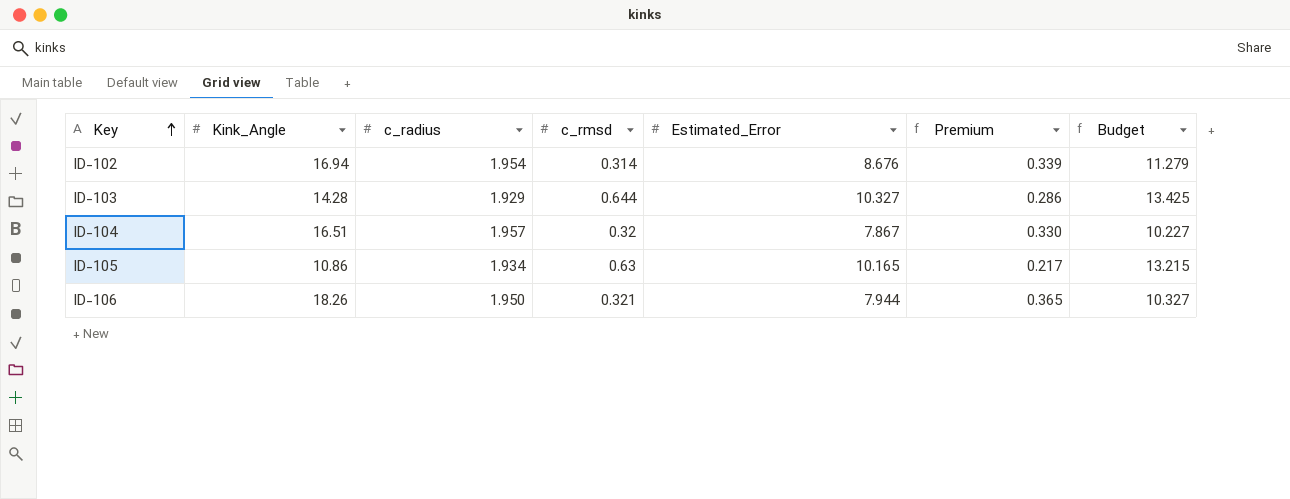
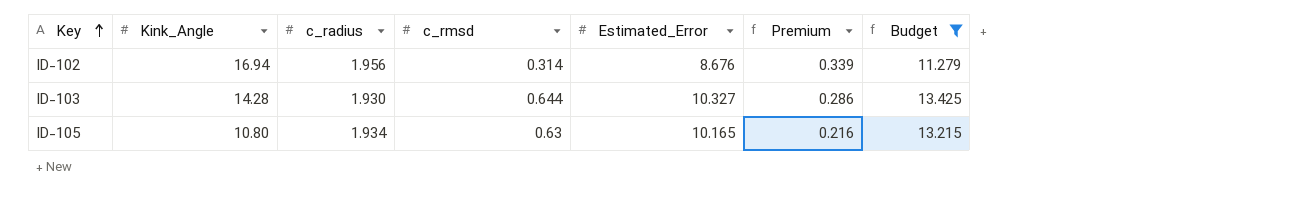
filter: none -> Budget >= 11.279
ID-102 | c_radius: 1.954 -> 1.956
ID-103 | c_radius: 1.929 -> 1.930
ID-105 | Kink_Angle: 10.86 -> 10.80
ID-105 | Premium: 0.217 -> 0.216

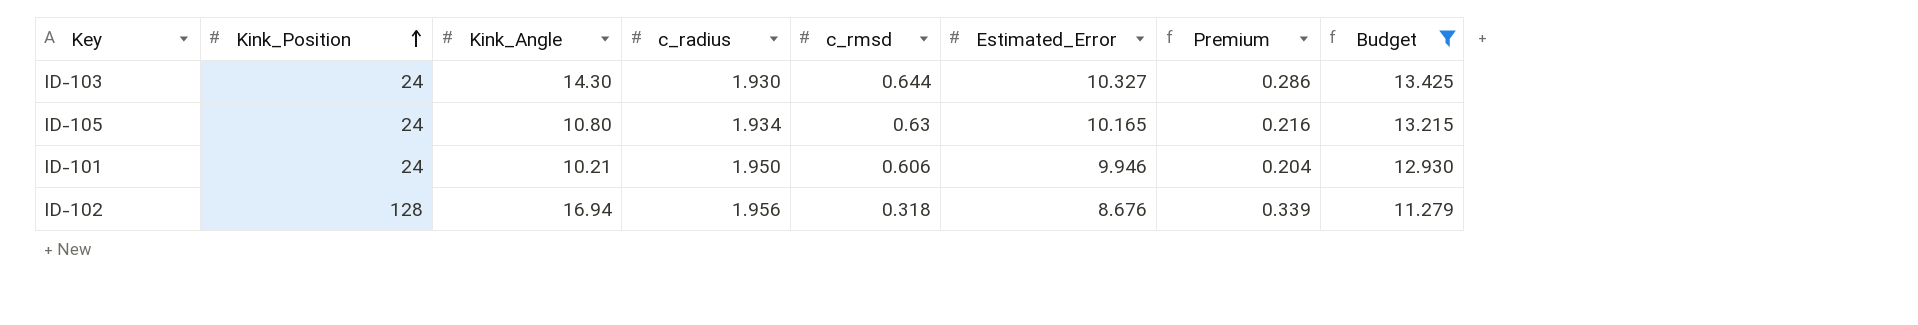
row order: Key ascending -> Kink_Position ascending
column Kink_Position | position: none -> 2
ID-103 | Kink_Angle: 14.28 -> 14.30
row ID-101: none -> 24 | 10.21 | 1.950 | 0.606 | 9.946 | 0.204 | 12.930
ID-102 | c_rmsd: 0.314 -> 0.318

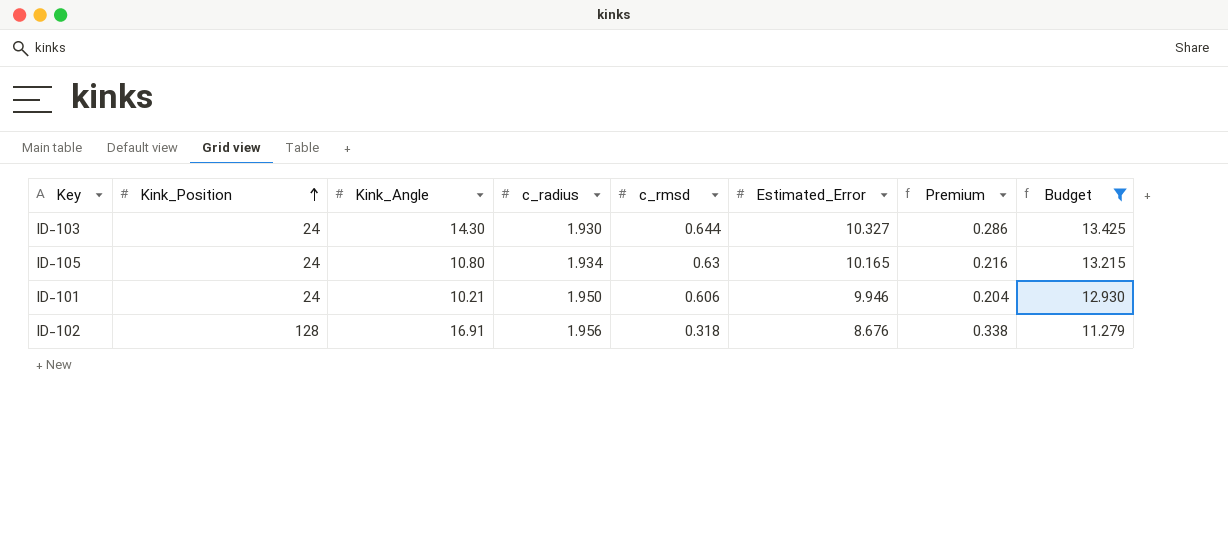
ID-102 | Kink_Angle: 16.94 -> 16.91
ID-102 | Premium: 0.339 -> 0.338

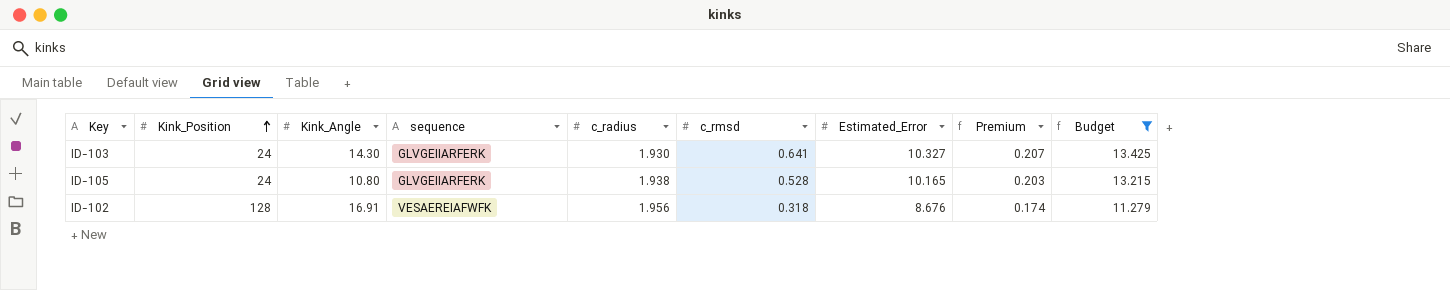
column sequence | position: none -> 4
column Premium | formula: [Kink_Angle] * 0.02 -> [Estimated_Error] * 0.02
row ID-101: 24 | 10.21 | 1.950 | 0.606 | 9.946 | 0.204 | 12.930 -> none
ID-103 | c_rmsd: 0.644 -> 0.641
ID-105 | c_radius: 1.934 -> 1.938
ID-105 | c_rmsd: 0.63 -> 0.528

